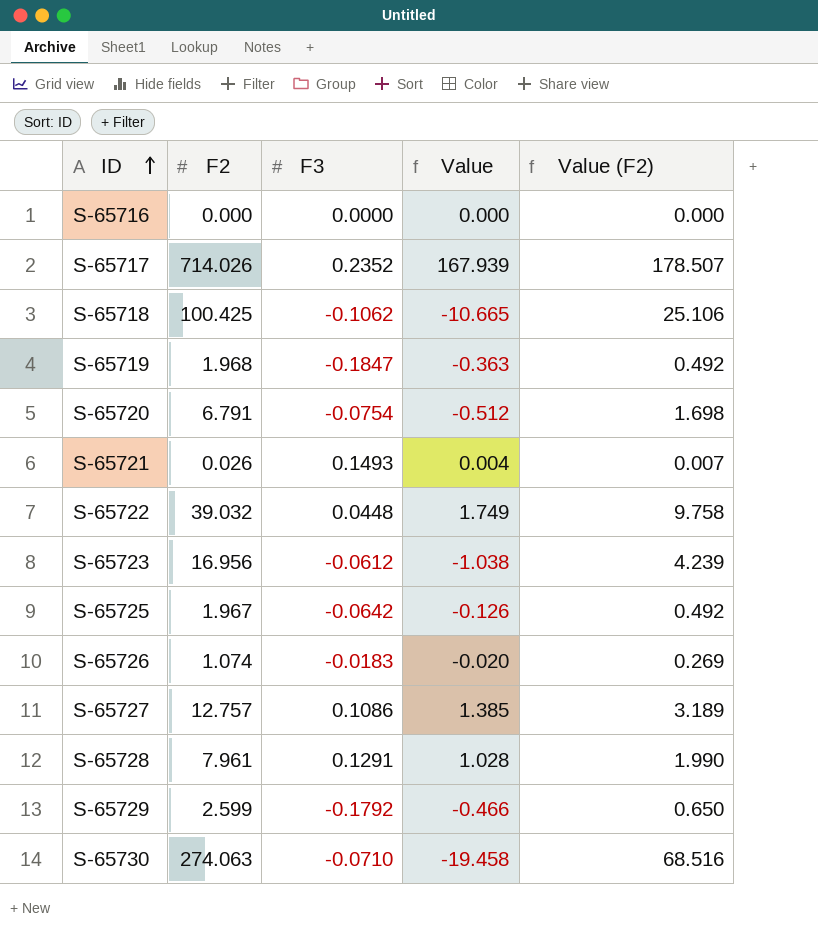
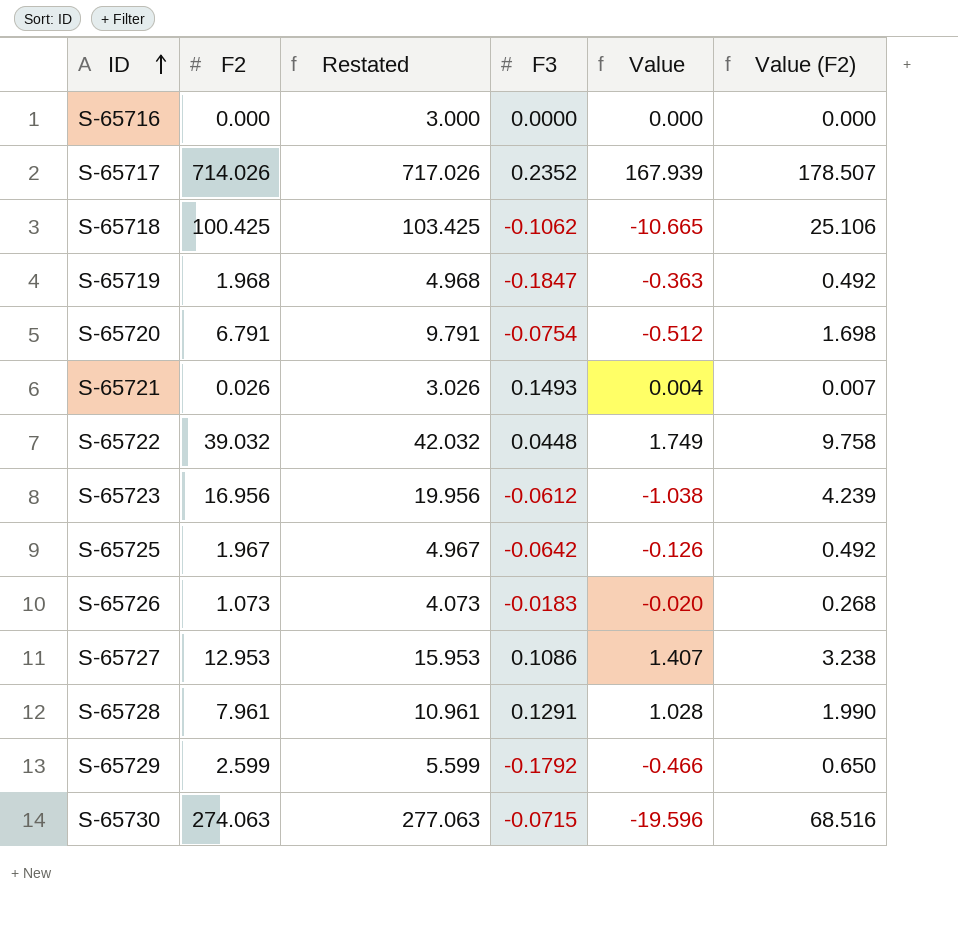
column Restated | formula: none -> [F2] + 3
S-65726 | F2: 1.074 -> 1.073
S-65726 | Value (F2): 0.269 -> 0.268
S-65727 | F2: 12.757 -> 12.953
S-65727 | Value: 1.385 -> 1.407
S-65727 | Value (F2): 3.189 -> 3.238
S-65730 | F3: -0.0710 -> -0.0715
S-65730 | Value: -19.458 -> -19.596

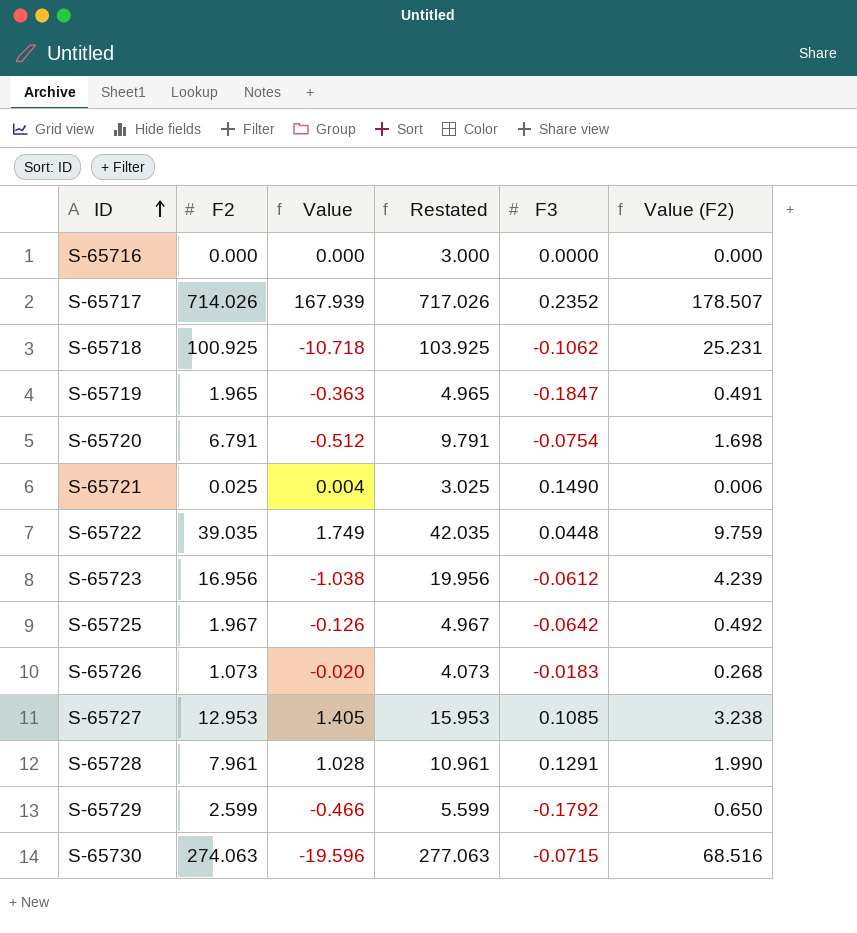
column Value | position: 5 -> 3
S-65718 | F2: 100.425 -> 100.925
S-65718 | Value: -10.665 -> -10.718
S-65718 | Restated: 103.425 -> 103.925
S-65718 | Value (F2): 25.106 -> 25.231
S-65719 | F2: 1.968 -> 1.965
S-65719 | Restated: 4.968 -> 4.965
S-65719 | Value (F2): 0.492 -> 0.491
S-65721 | F2: 0.026 -> 0.025
S-65721 | Restated: 3.026 -> 3.025
S-65721 | F3: 0.1493 -> 0.1490
S-65721 | Value (F2): 0.007 -> 0.006
S-65722 | F2: 39.032 -> 39.035
S-65722 | Restated: 42.032 -> 42.035
S-65722 | Value (F2): 9.758 -> 9.759
S-65727 | Value: 1.407 -> 1.405
S-65727 | F3: 0.1086 -> 0.1085

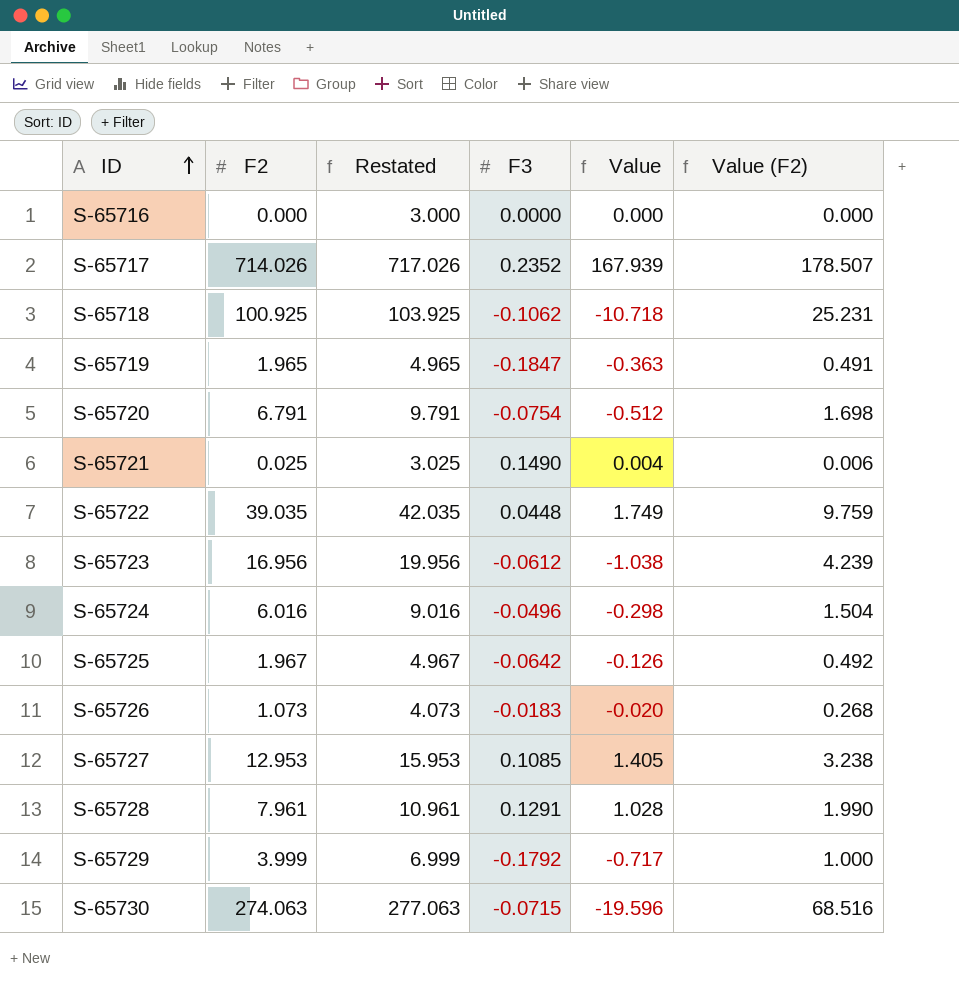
column Value | position: 3 -> 5
row S-65724: none -> 6.016 | 9.016 | -0.0496 | -0.298 | 1.504
S-65729 | F2: 2.599 -> 3.999
S-65729 | Restated: 5.599 -> 6.999
S-65729 | Value: -0.466 -> -0.717
S-65729 | Value (F2): 0.650 -> 1.000

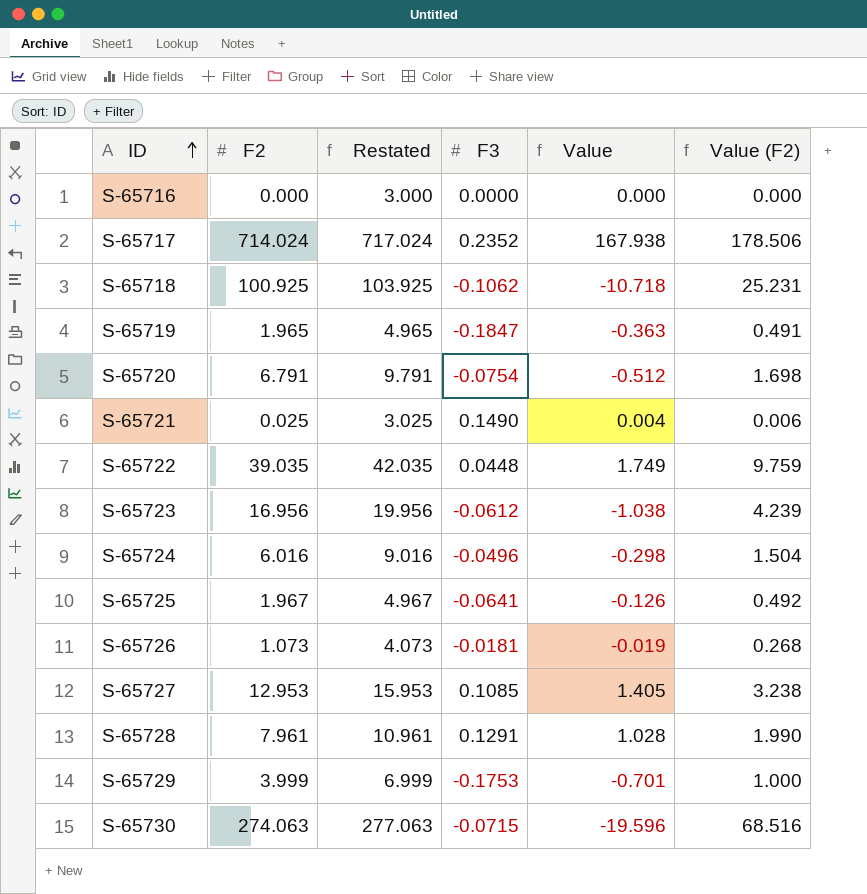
S-65717 | F2: 714.026 -> 714.024
S-65717 | Restated: 717.026 -> 717.024
S-65717 | Value: 167.939 -> 167.938
S-65717 | Value (F2): 178.507 -> 178.506
S-65725 | F3: -0.0642 -> -0.0641
S-65726 | F3: -0.0183 -> -0.0181
S-65726 | Value: -0.020 -> -0.019
S-65729 | F3: -0.1792 -> -0.1753
S-65729 | Value: -0.717 -> -0.701

